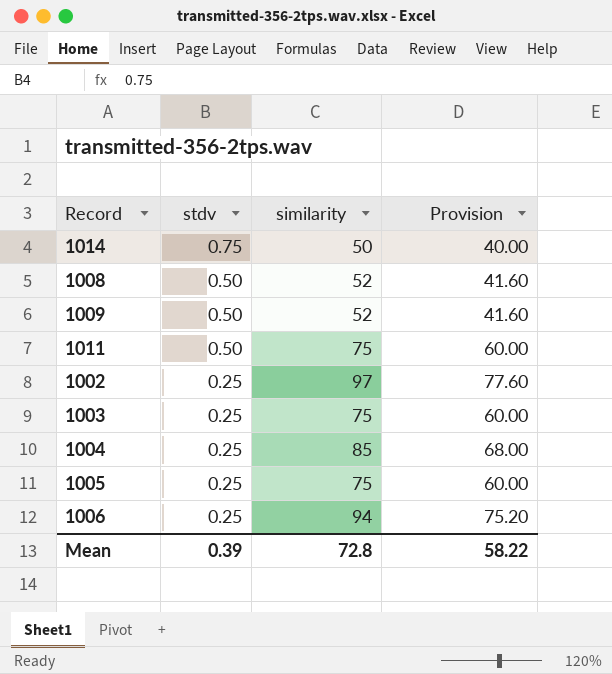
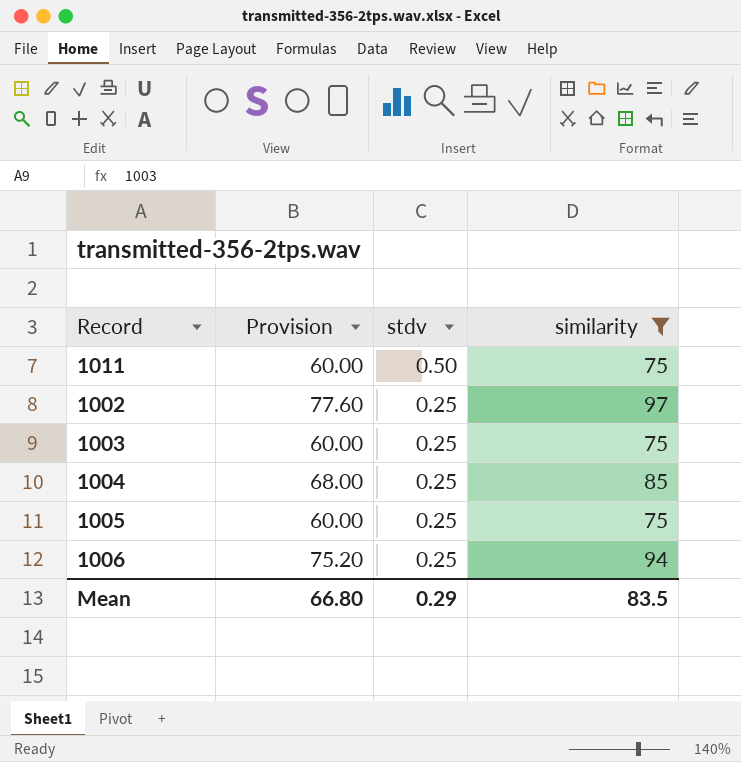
filter: none -> similarity >= 75
column Provision | position: 4 -> 2
Mean | Provision: 58.22 -> 66.80
Mean | stdv: 0.39 -> 0.29
Mean | similarity: 72.8 -> 83.5

